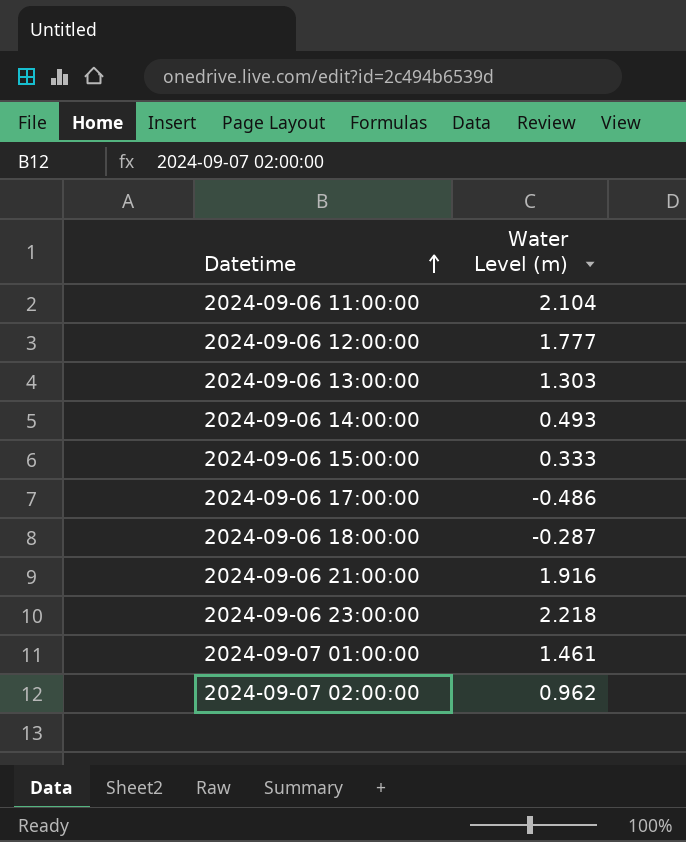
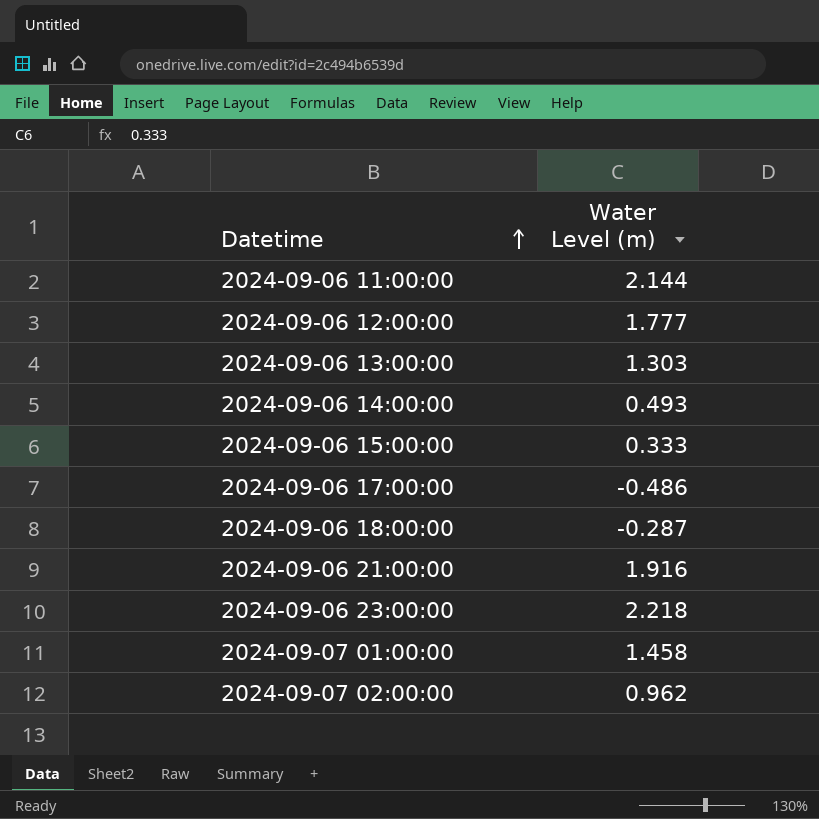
2024-09-06 11:00:00 | Water Level (m): 2.104 -> 2.144
2024-09-07 01:00:00 | Water Level (m): 1.461 -> 1.458

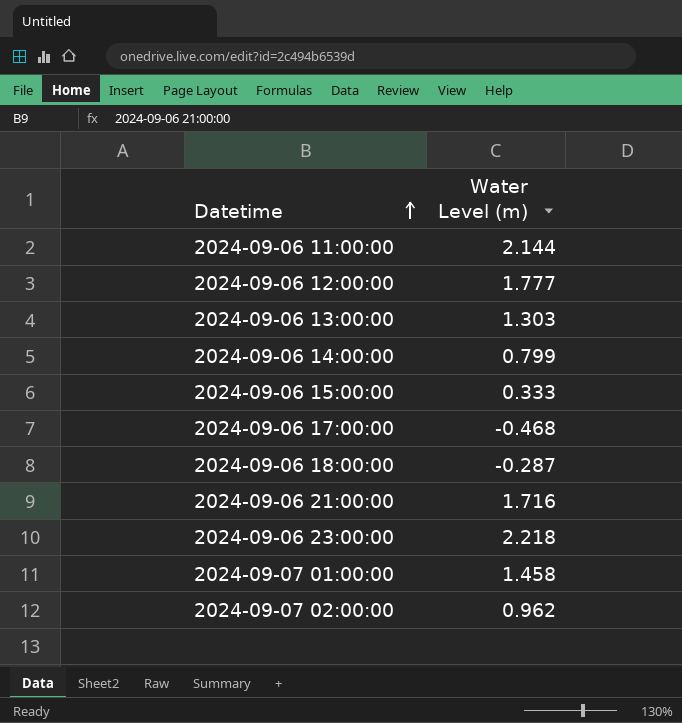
2024-09-06 14:00:00 | Water Level (m): 0.493 -> 0.799
2024-09-06 17:00:00 | Water Level (m): -0.486 -> -0.468
2024-09-06 21:00:00 | Water Level (m): 1.916 -> 1.716

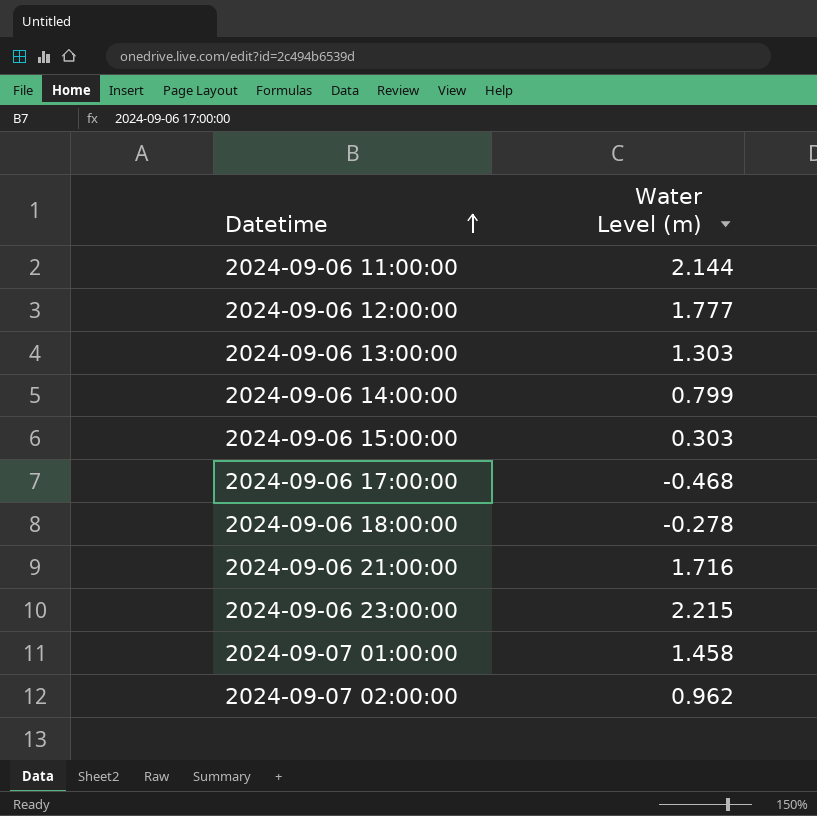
2024-09-06 15:00:00 | Water Level (m): 0.333 -> 0.303
2024-09-06 18:00:00 | Water Level (m): -0.287 -> -0.278
2024-09-06 23:00:00 | Water Level (m): 2.218 -> 2.215

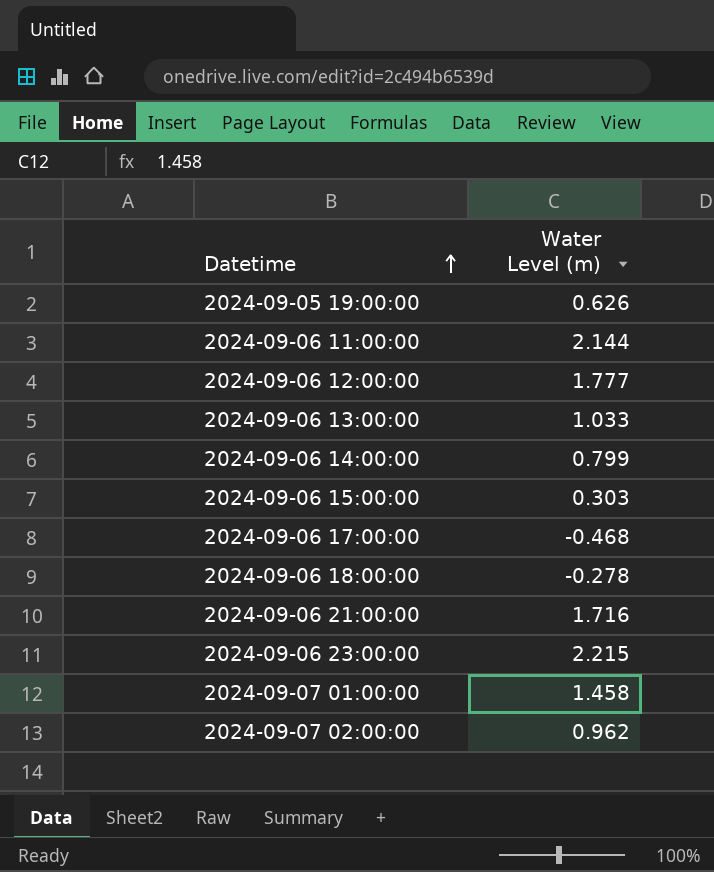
row 2024-09-05 19:00:00: none -> 0.626
2024-09-06 13:00:00 | Water Level (m): 1.303 -> 1.033

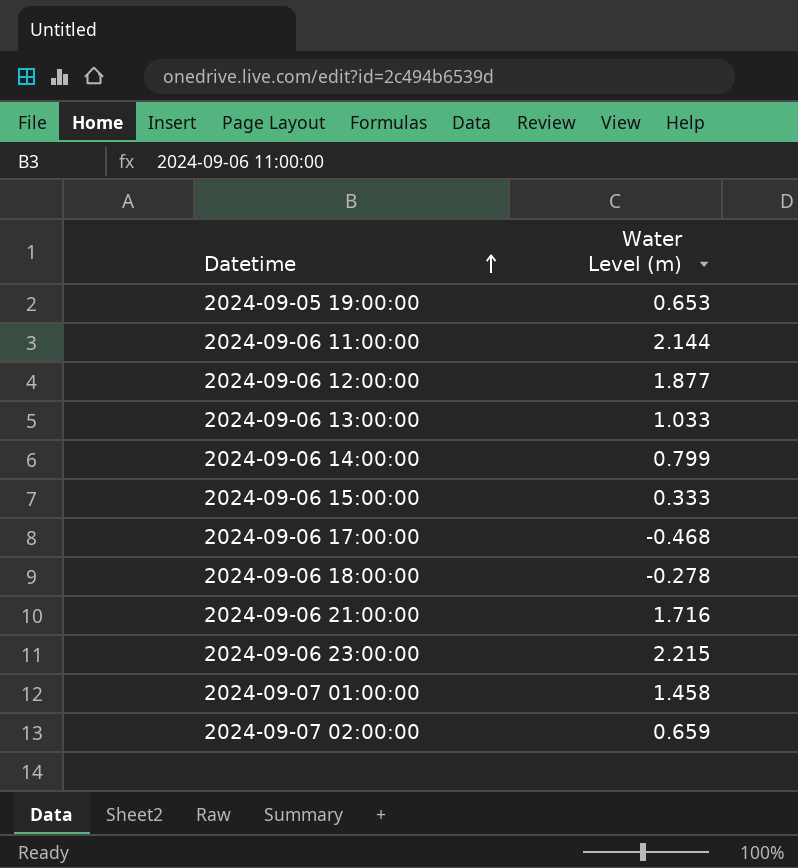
2024-09-05 19:00:00 | Water Level (m): 0.626 -> 0.653
2024-09-06 12:00:00 | Water Level (m): 1.777 -> 1.877
2024-09-06 15:00:00 | Water Level (m): 0.303 -> 0.333
2024-09-07 02:00:00 | Water Level (m): 0.962 -> 0.659

